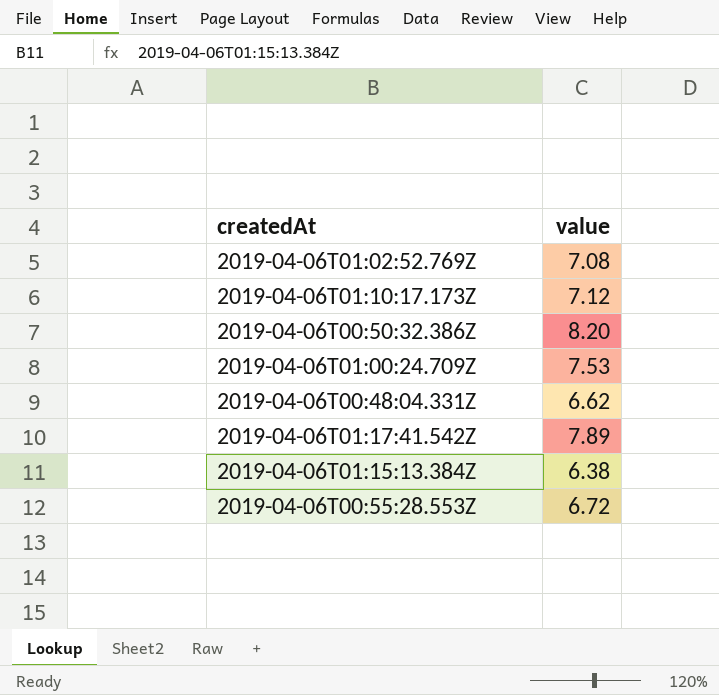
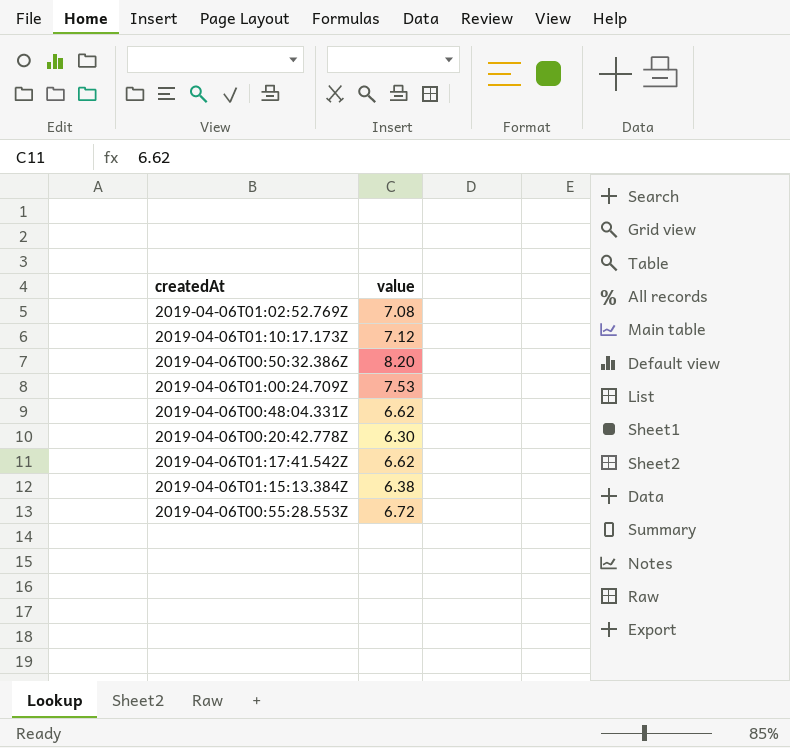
row 2019-04-06T00:20:42.778Z: none -> 6.30
2019-04-06T01:17:41.542Z | value: 7.89 -> 6.62

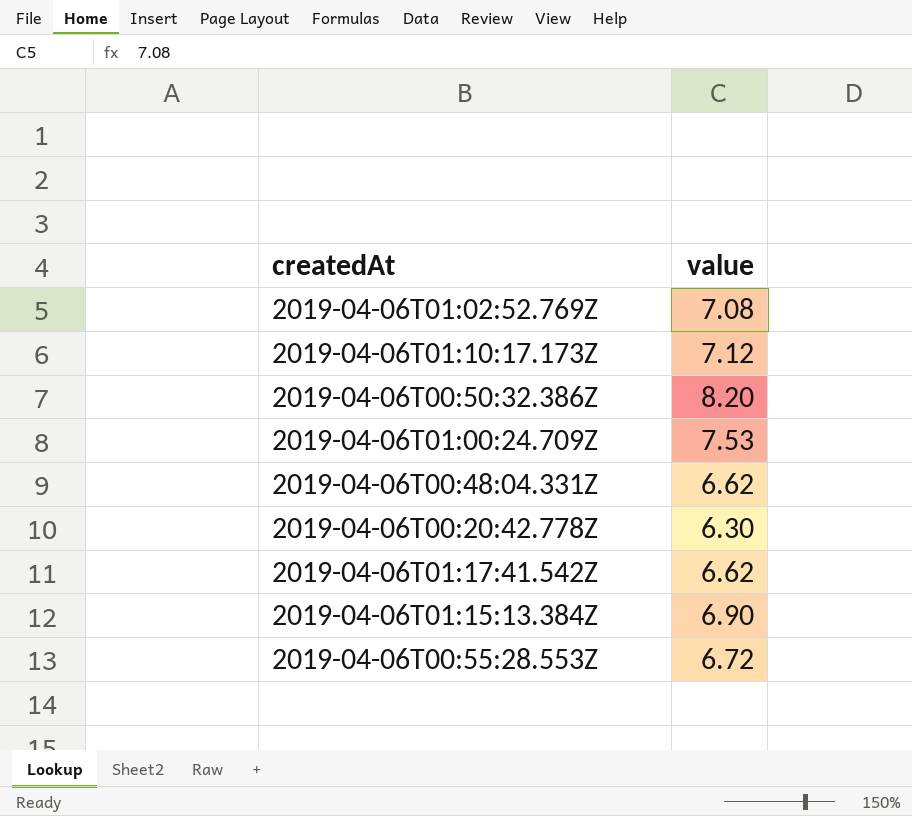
2019-04-06T01:15:13.384Z | value: 6.38 -> 6.90

